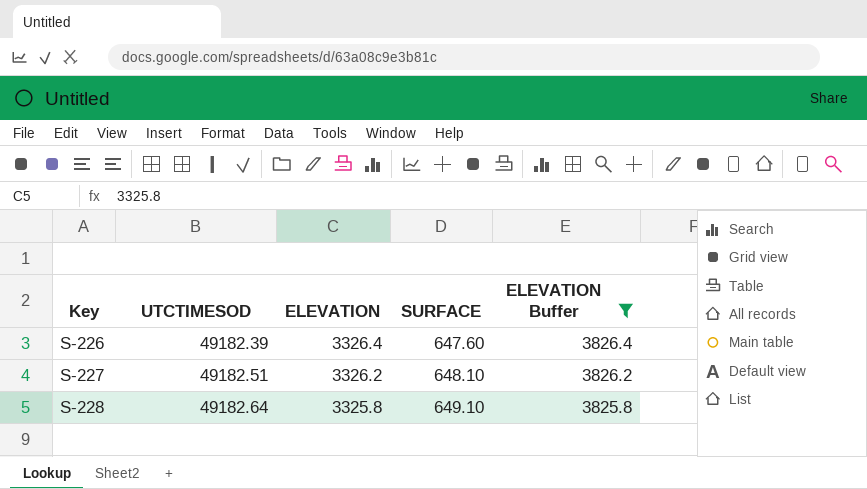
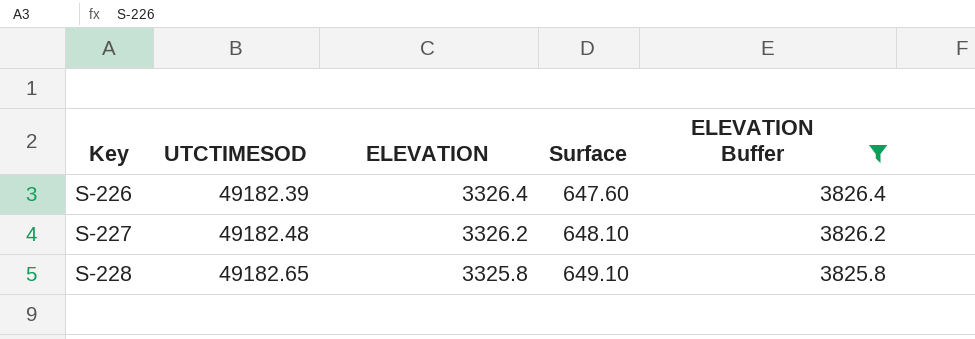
column name: SURFACE -> Surface
S-227 | UTCTIMESOD: 49182.51 -> 49182.48
S-228 | UTCTIMESOD: 49182.64 -> 49182.65

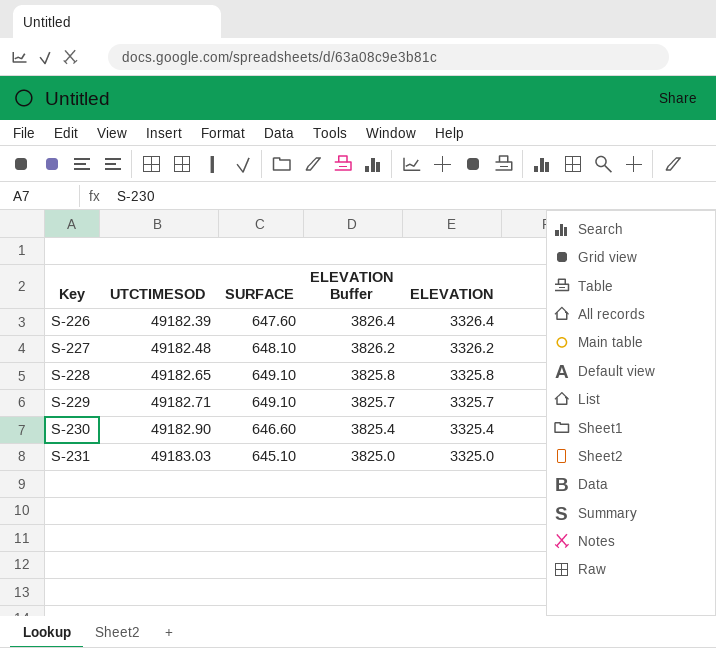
filter: ELEVATION Buffer >= 3825.8 -> none
column name: Surface -> SURFACE
column ELEVATION | position: 3 -> 5

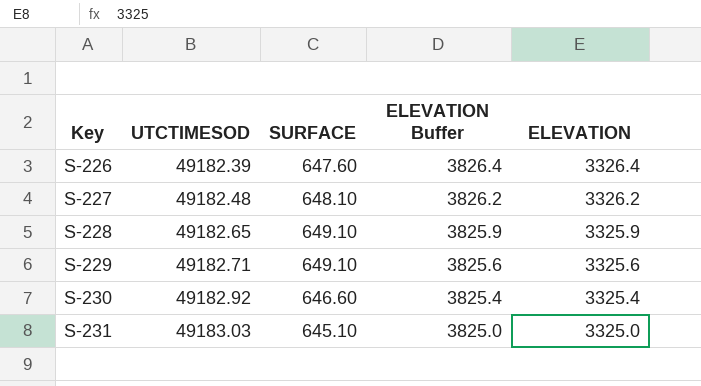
S-228 | ELEVATION Buffer: 3825.8 -> 3825.9
S-228 | ELEVATION: 3325.8 -> 3325.9
S-229 | ELEVATION Buffer: 3825.7 -> 3825.6
S-229 | ELEVATION: 3325.7 -> 3325.6
S-230 | UTCTIMESOD: 49182.90 -> 49182.92

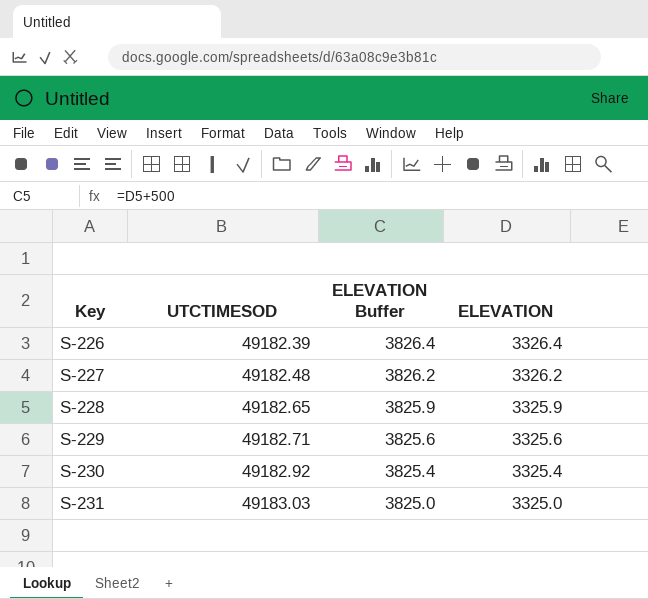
column SURFACE | position: 3 -> none

